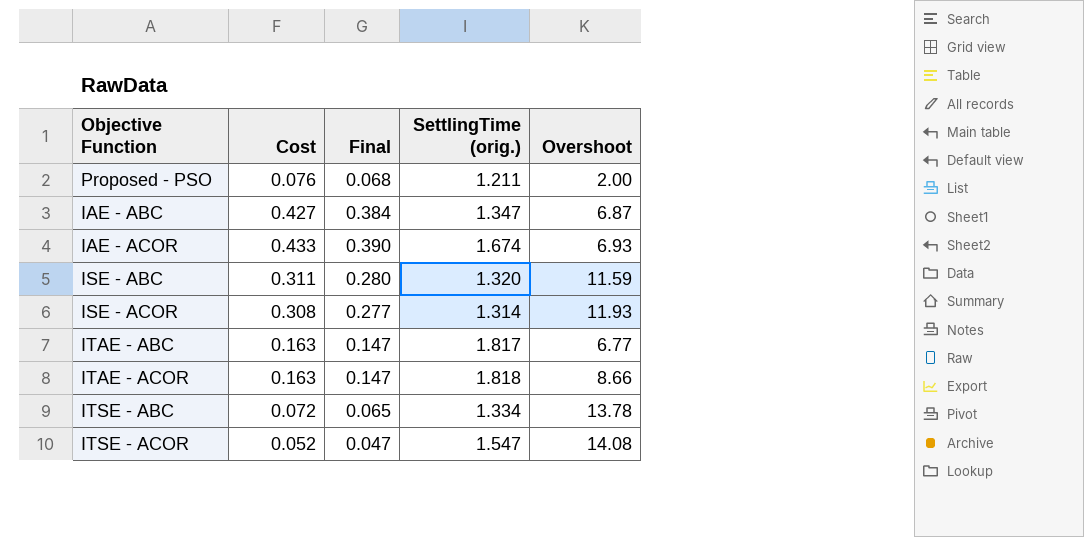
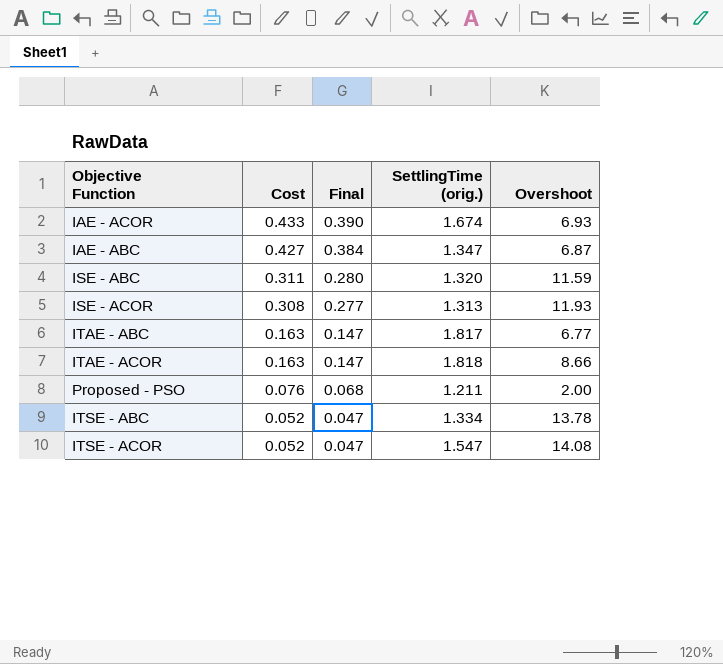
row order: none -> Cost descending
ISE - ACOR | SettlingTime (orig.): 1.314 -> 1.313
ITSE - ABC | Cost: 0.072 -> 0.052
ITSE - ABC | Final: 0.065 -> 0.047

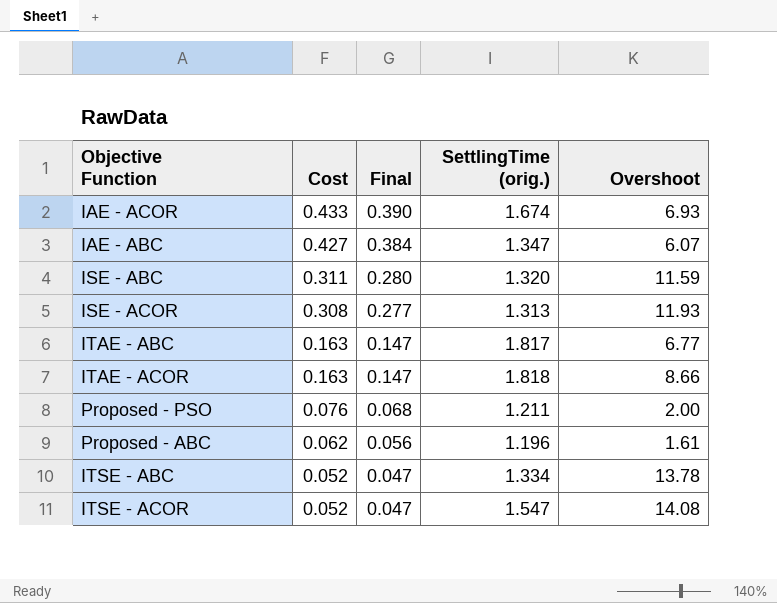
IAE - ABC | Overshoot: 6.87 -> 6.07
row Proposed - ABC: none -> 0.062 | 0.056 | 1.196 | 1.61

